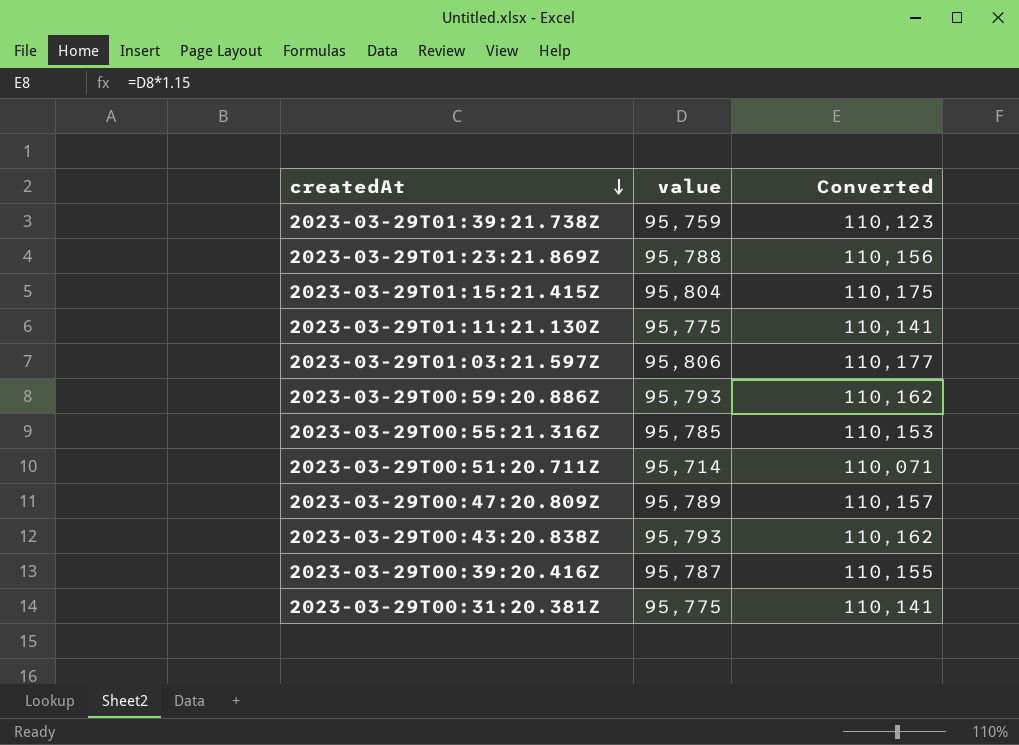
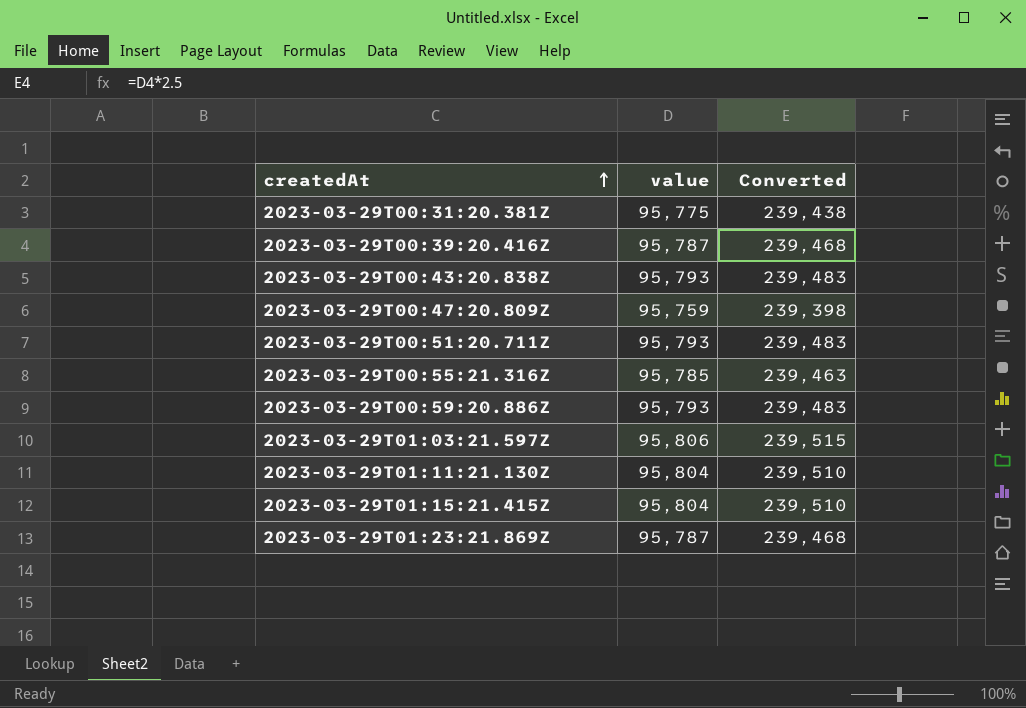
row order: createdAt descending -> createdAt ascending
column Converted | formula: [value] * 1.15 -> [value] * 2.5
row 2023-03-29T01:39:21.738Z: 95,759 | 110,123 -> none
2023-03-29T00:47:20.809Z | value: 95,789 -> 95,759
2023-03-29T00:51:20.711Z | value: 95,714 -> 95,793
2023-03-29T01:11:21.130Z | value: 95,775 -> 95,804
2023-03-29T01:23:21.869Z | value: 95,788 -> 95,787

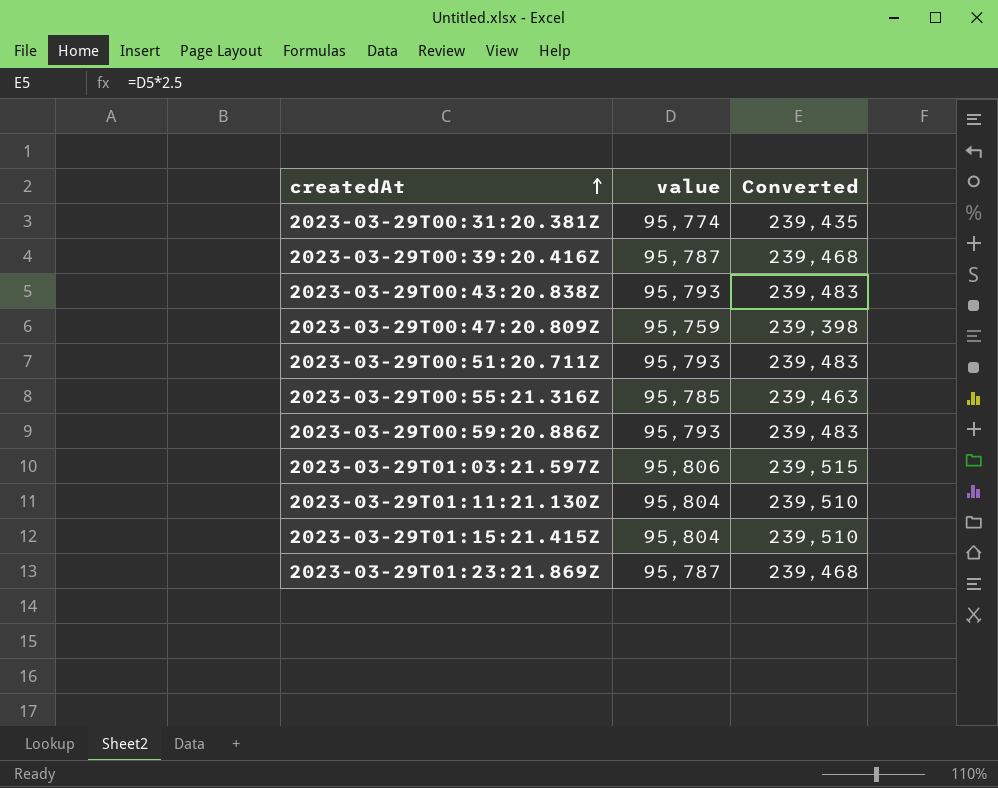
2023-03-29T00:31:20.381Z | value: 95,775 -> 95,774
2023-03-29T00:31:20.381Z | Converted: 239,438 -> 239,435

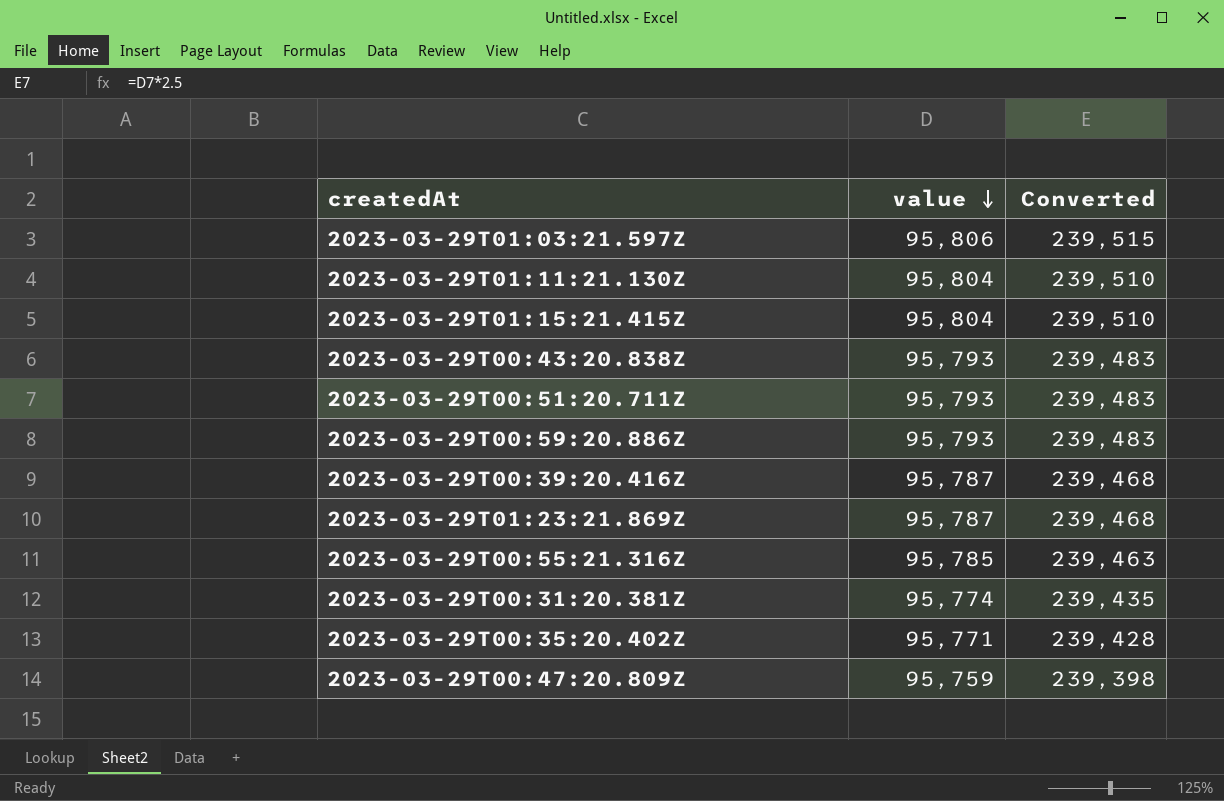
row order: createdAt ascending -> value descending
row 2023-03-29T00:35:20.402Z: none -> 95,771 | 239,428

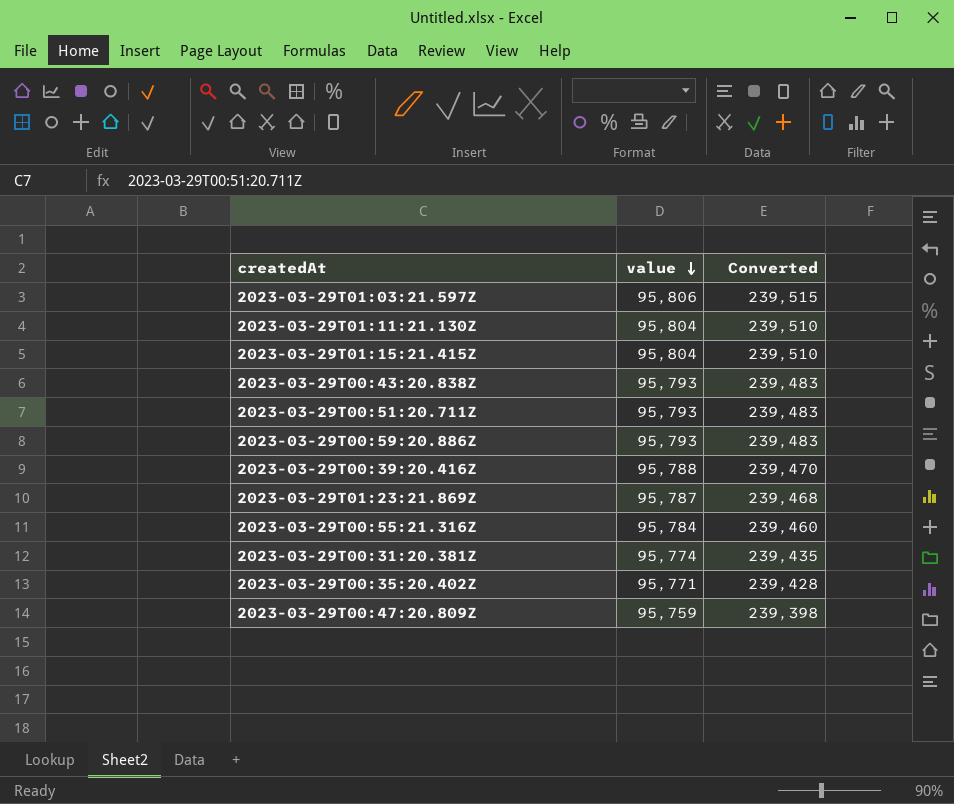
2023-03-29T00:39:20.416Z | value: 95,787 -> 95,788
2023-03-29T00:39:20.416Z | Converted: 239,468 -> 239,470
2023-03-29T00:55:21.316Z | value: 95,785 -> 95,784
2023-03-29T00:55:21.316Z | Converted: 239,463 -> 239,460

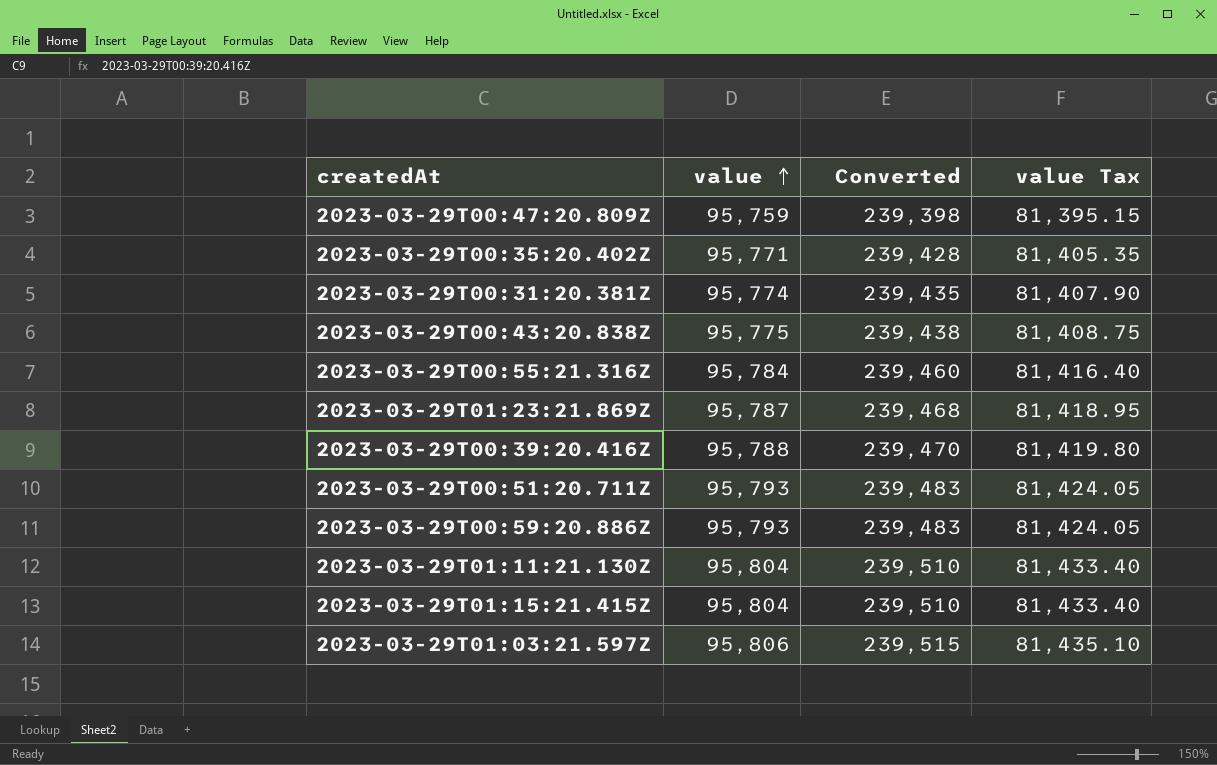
row order: value descending -> value ascending
column value Tax | formula: none -> [value] * 0.85
2023-03-29T00:43:20.838Z | value: 95,793 -> 95,775
2023-03-29T00:43:20.838Z | Converted: 239,483 -> 239,438

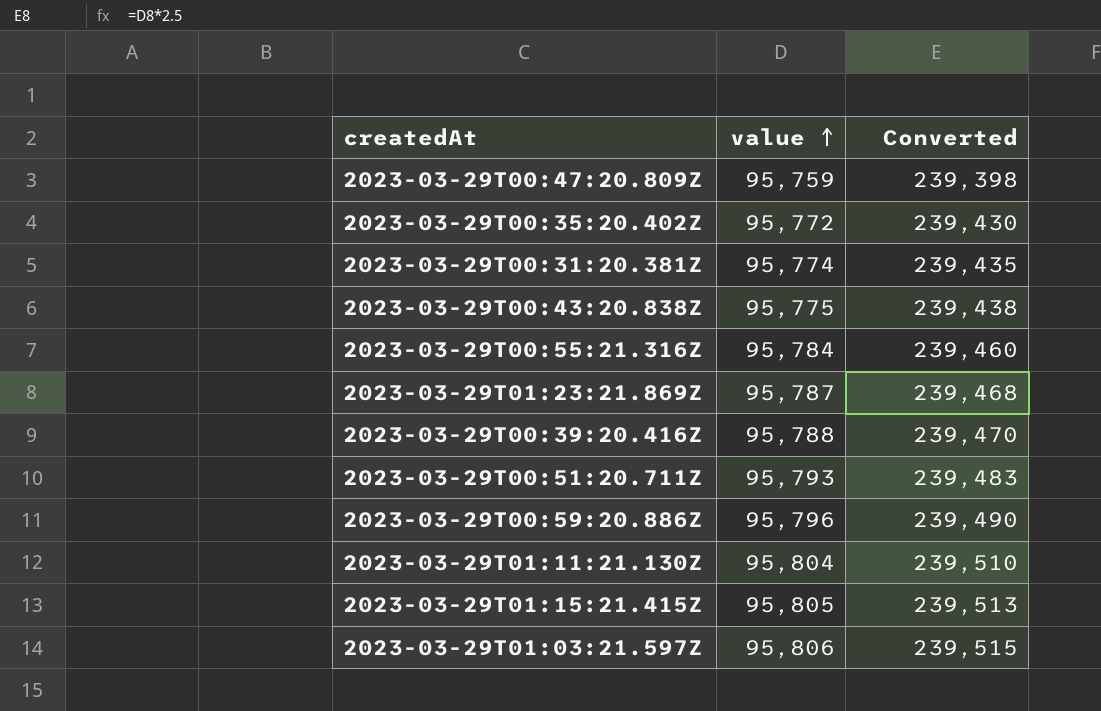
column value Tax | formula: [value] * 0.85 -> none
2023-03-29T00:35:20.402Z | value: 95,771 -> 95,772
2023-03-29T00:35:20.402Z | Converted: 239,428 -> 239,430
2023-03-29T00:59:20.886Z | value: 95,793 -> 95,796
2023-03-29T00:59:20.886Z | Converted: 239,483 -> 239,490
2023-03-29T01:15:21.415Z | value: 95,804 -> 95,805
2023-03-29T01:15:21.415Z | Converted: 239,510 -> 239,513

